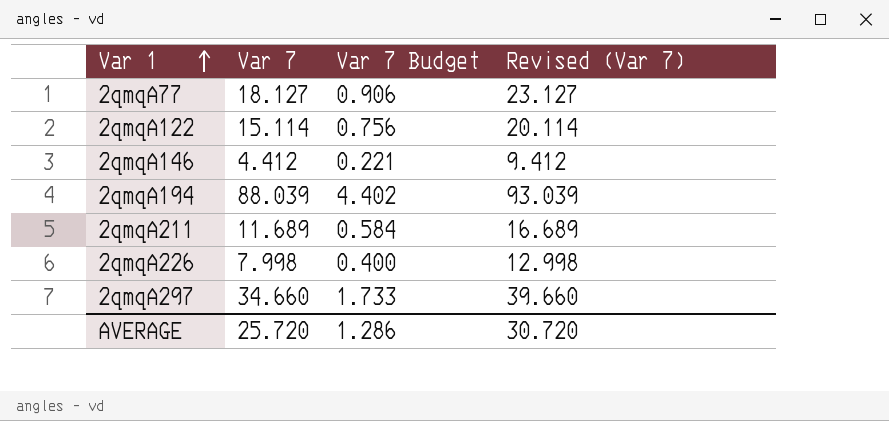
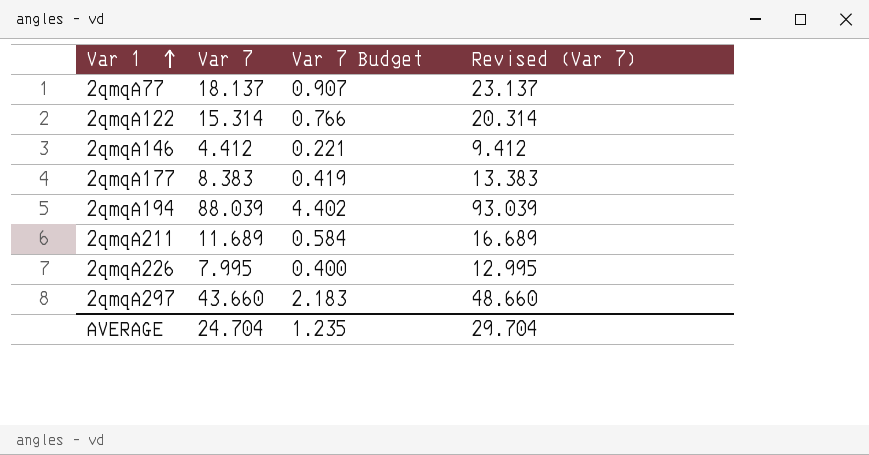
2qmqA77 | Var 7: 18.127 -> 18.137
2qmqA77 | Var 7 Budget: 0.906 -> 0.907
2qmqA77 | Revised (Var 7): 23.127 -> 23.137
2qmqA122 | Var 7: 15.114 -> 15.314
2qmqA122 | Var 7 Budget: 0.756 -> 0.766
2qmqA122 | Revised (Var 7): 20.114 -> 20.314
row 2qmqA177: none -> 8.383 | 0.419 | 13.383
2qmqA226 | Var 7: 7.998 -> 7.995
2qmqA226 | Revised (Var 7): 12.998 -> 12.995
2qmqA297 | Var 7: 34.660 -> 43.660
2qmqA297 | Var 7 Budget: 1.733 -> 2.183
2qmqA297 | Revised (Var 7): 39.660 -> 48.660
AVERAGE | Var 7: 25.720 -> 24.704
AVERAGE | Var 7 Budget: 1.286 -> 1.235
AVERAGE | Revised (Var 7): 30.720 -> 29.704

